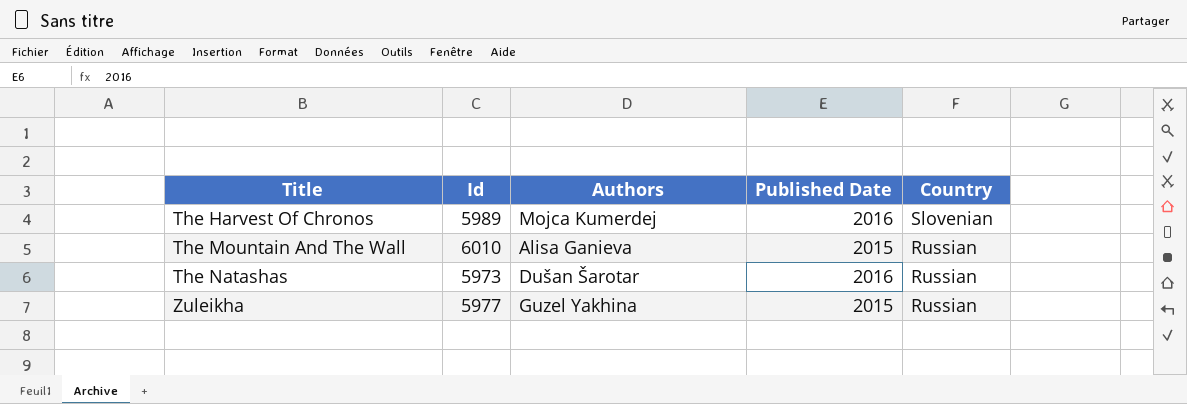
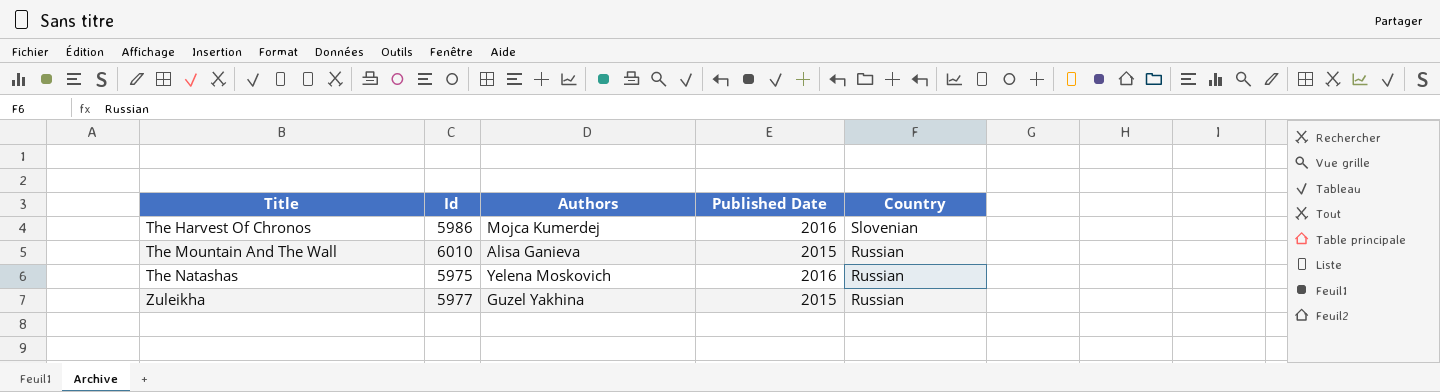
The Harvest Of Chronos | Id: 5989 -> 5986
The Natashas | Id: 5973 -> 5975
The Natashas | Authors: Dušan Šarotar -> Yelena Moskovich

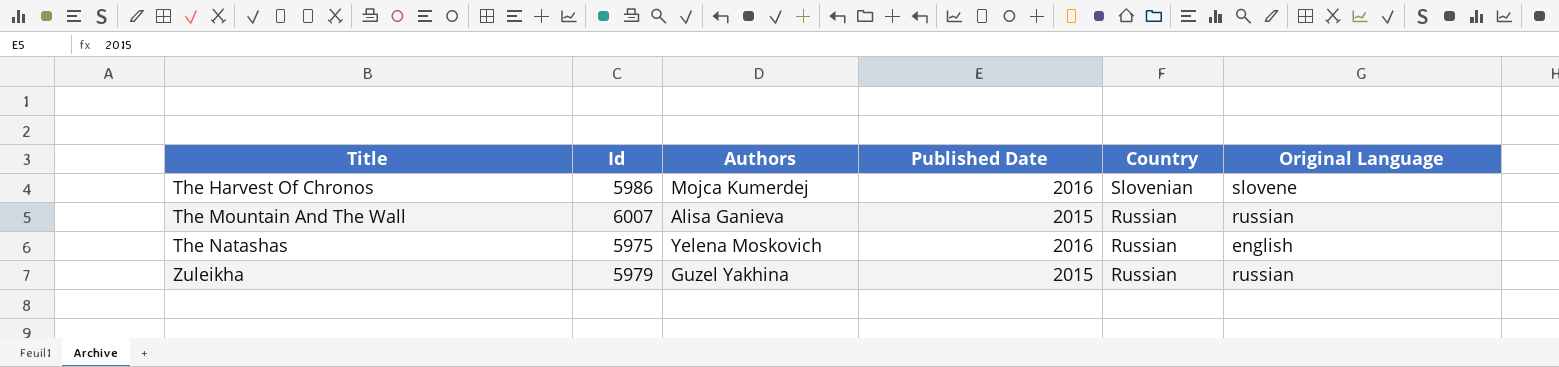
column Original Language | position: none -> 6
The Mountain And The Wall | Id: 6010 -> 6007
Zuleikha | Id: 5977 -> 5979

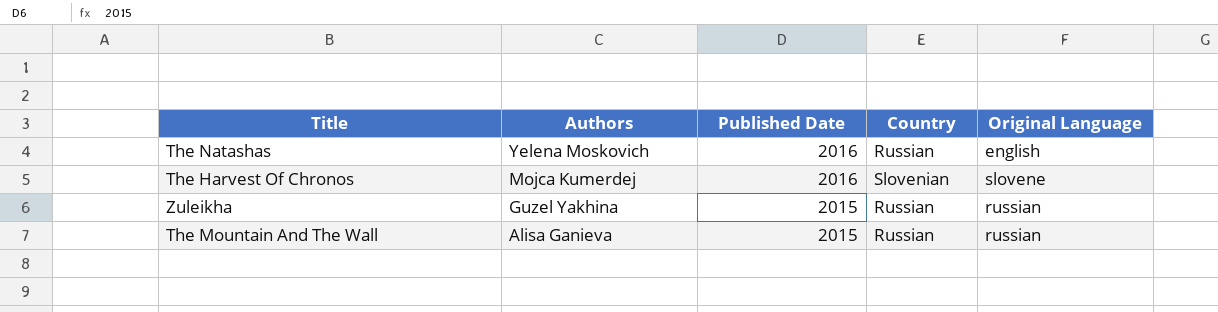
row order: Title ascending -> Authors descending
column Id | position: 2 -> none

